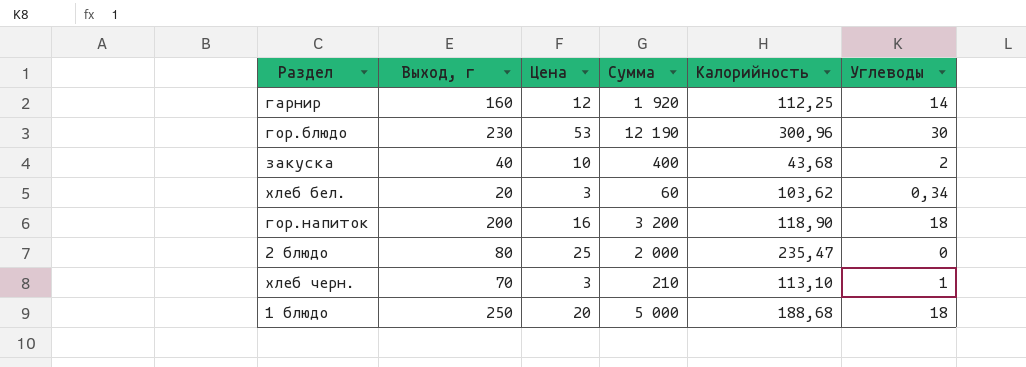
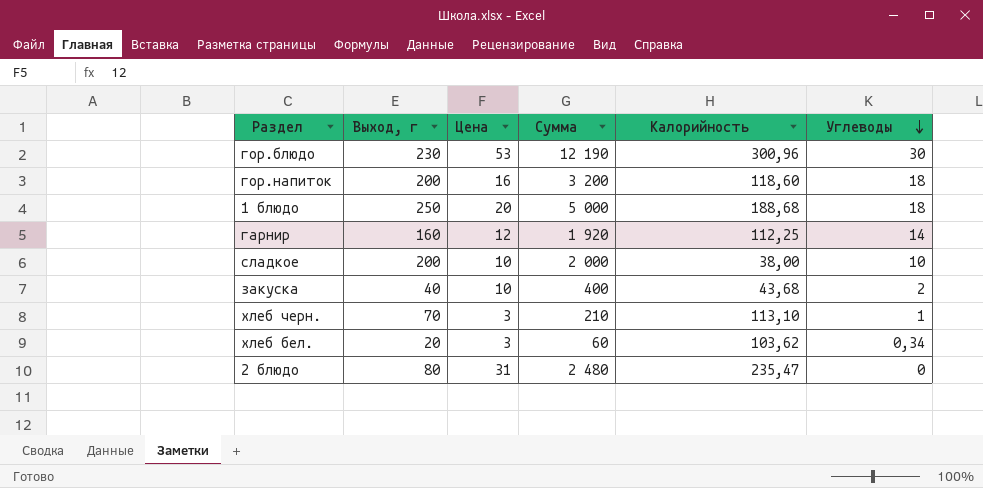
row order: none -> Углеводы descending
гор.напиток | Калорийность: 118,90 -> 118,60
row сладкое: none -> 200 | 10 | 2 000 | 38,00 | 10
2 блюдо | Цена: 25 -> 31
2 блюдо | Сумма: 2 000 -> 2 480

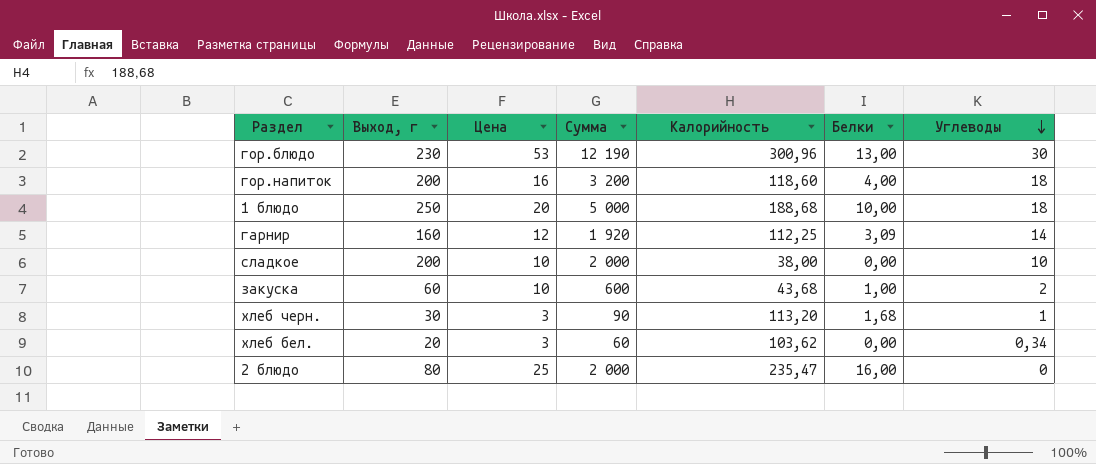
column Белки | position: none -> 6
закуска | Выход, г: 40 -> 60
закуска | Сумма: 400 -> 600
хлеб черн. | Выход, г: 70 -> 30
хлеб черн. | Сумма: 210 -> 90
хлеб черн. | Калорийность: 113,10 -> 113,20
2 блюдо | Цена: 31 -> 25
2 блюдо | Сумма: 2 480 -> 2 000

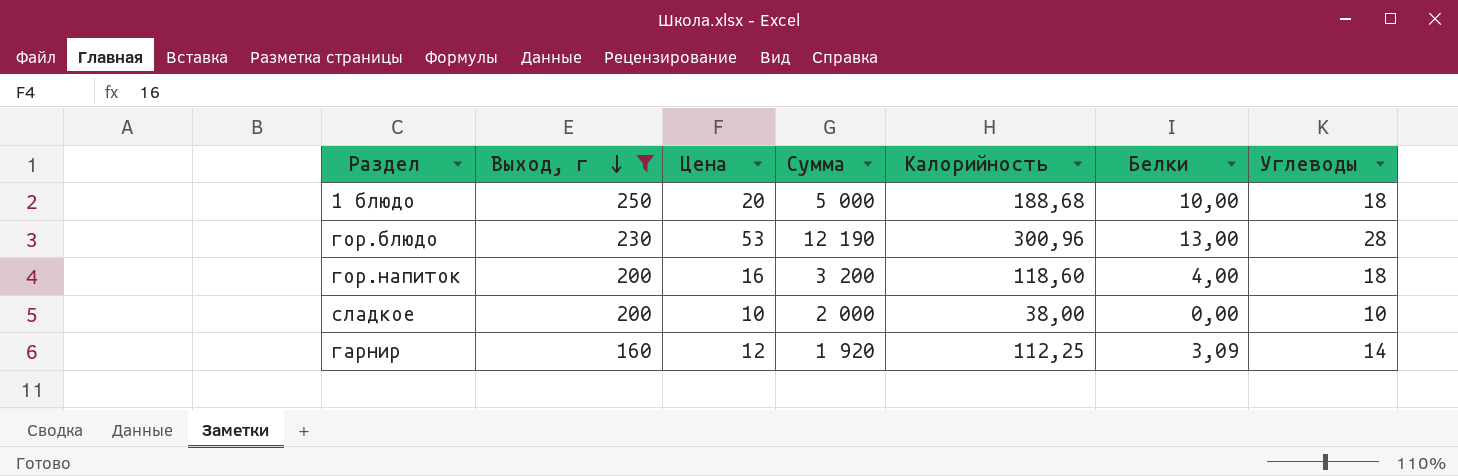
filter: none -> Выход, г >= 160
row order: Углеводы descending -> Выход, г descending
гор.блюдо | Углеводы: 30 -> 28

